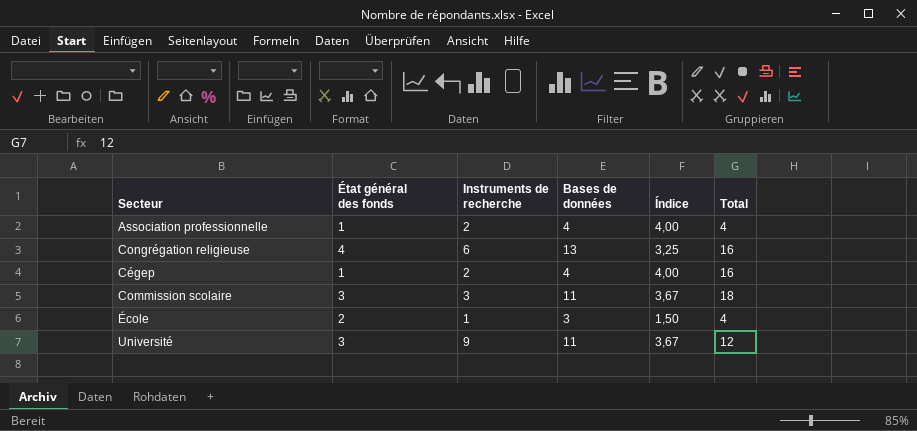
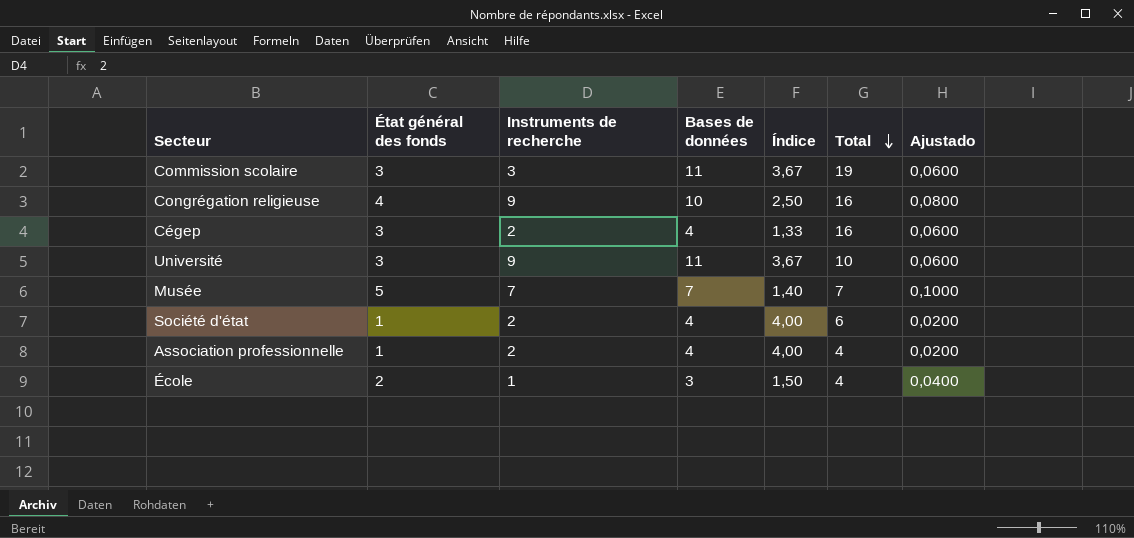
row order: none -> Total descending
column Ajustado | formula: none -> [État général des fonds] * 0,02
Commission scolaire | Total: 18 -> 19
Congrégation religieuse | Instruments de recherche: 6 -> 9
Congrégation religieuse | Bases de données: 13 -> 10
Congrégation religieuse | Índice: 3,25 -> 2,50
Cégep | État général des fonds: 1 -> 3
Cégep | Índice: 4,00 -> 1,33
Université | Total: 12 -> 10
row Musée: none -> 5 | 7 | 7 | 1,40 | 7 | 0,1000
row Société d'état: none -> 1 | 2 | 4 | 4,00 | 6 | 0,0200

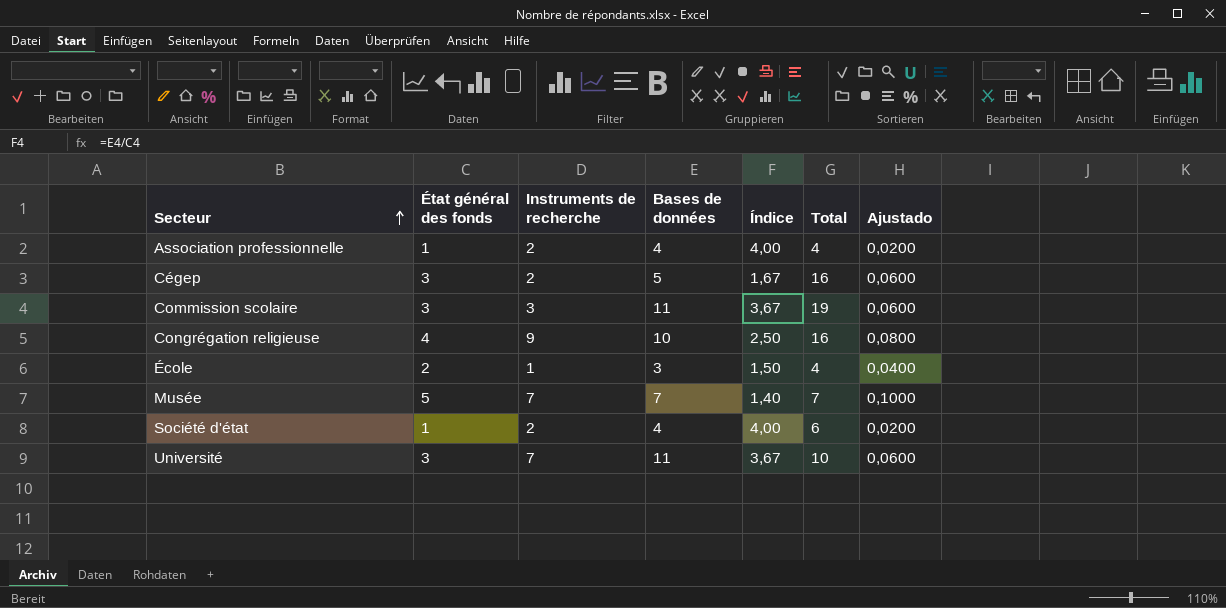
row order: Total descending -> Secteur ascending
Cégep | Bases de données: 4 -> 5
Cégep | Índice: 1,33 -> 1,67
Université | Instruments de recherche: 9 -> 7

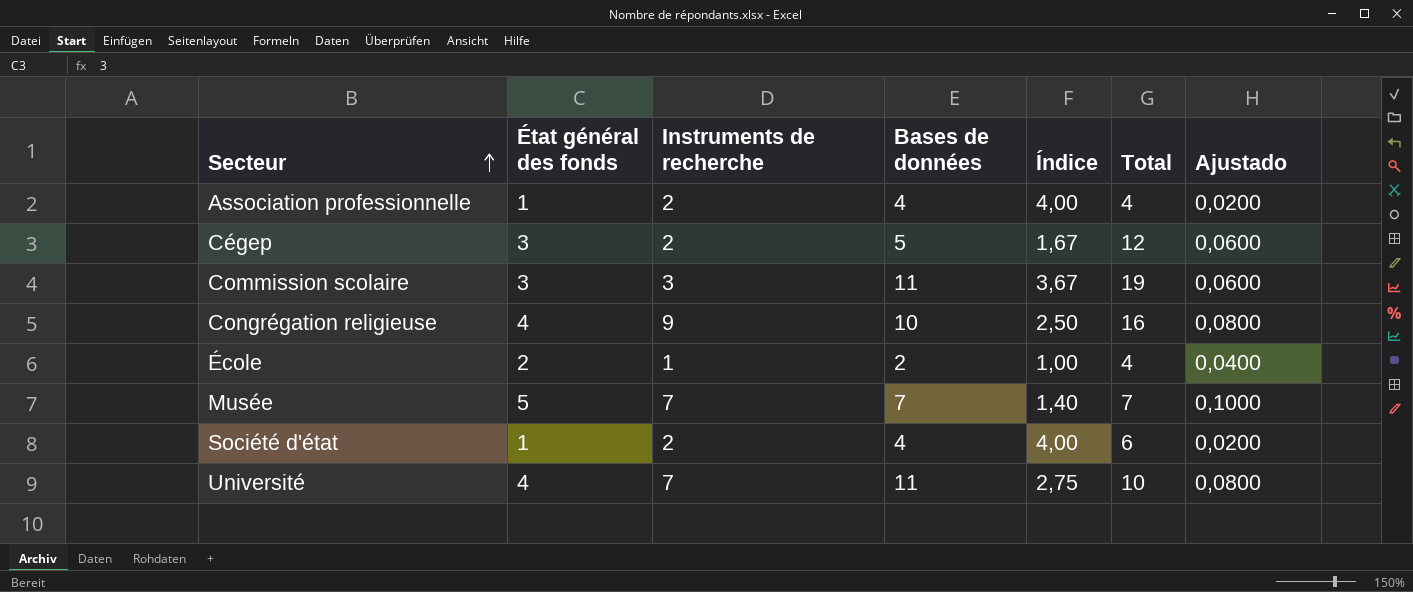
Cégep | Total: 16 -> 12
École | Bases de données: 3 -> 2
École | Índice: 1,50 -> 1,00
Université | État général des fonds: 3 -> 4
Université | Índice: 3,67 -> 2,75
Université | Ajustado: 0,0600 -> 0,0800

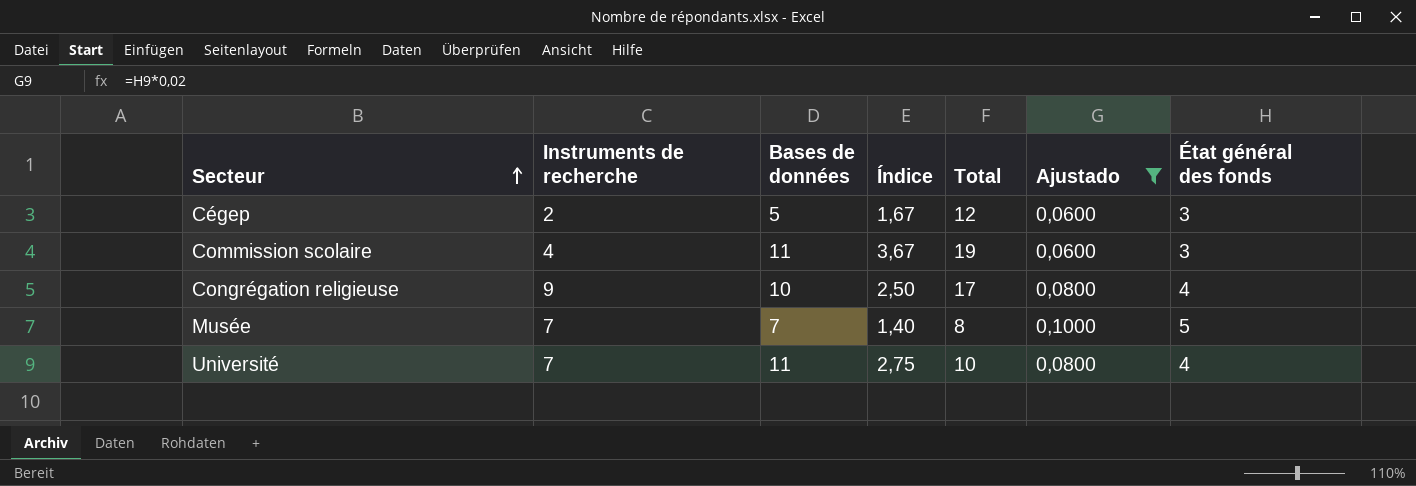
filter: none -> Ajustado >= 0,0600
column État général des fonds | position: 2 -> 7
Commission scolaire | Instruments de recherche: 3 -> 4
Congrégation religieuse | Total: 16 -> 17
Musée | Total: 7 -> 8

